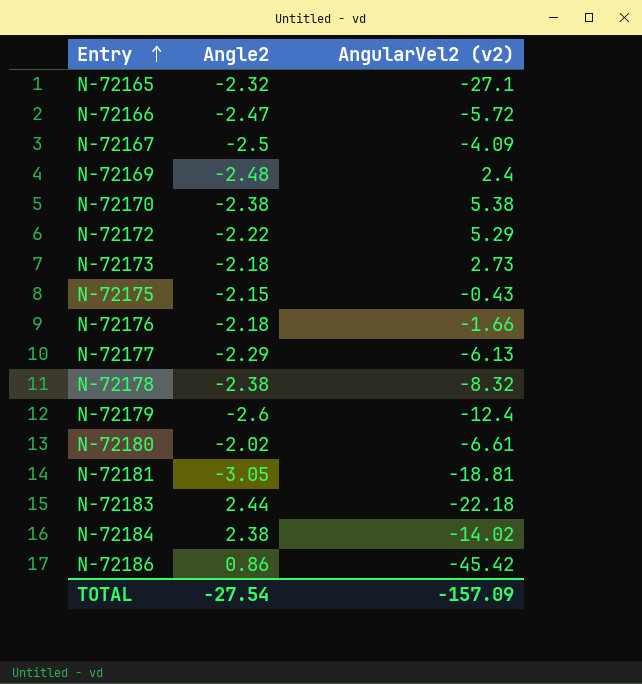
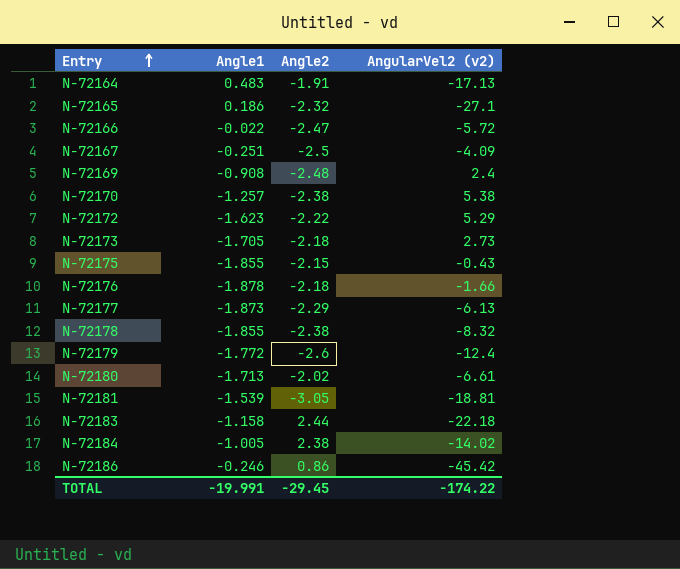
column Angle1 | position: none -> 2
row N-72164: none -> 0.483 | -1.91 | -17.13
TOTAL | Angle2: -27.54 -> -29.45
TOTAL | AngularVel2 (v2): -157.09 -> -174.22

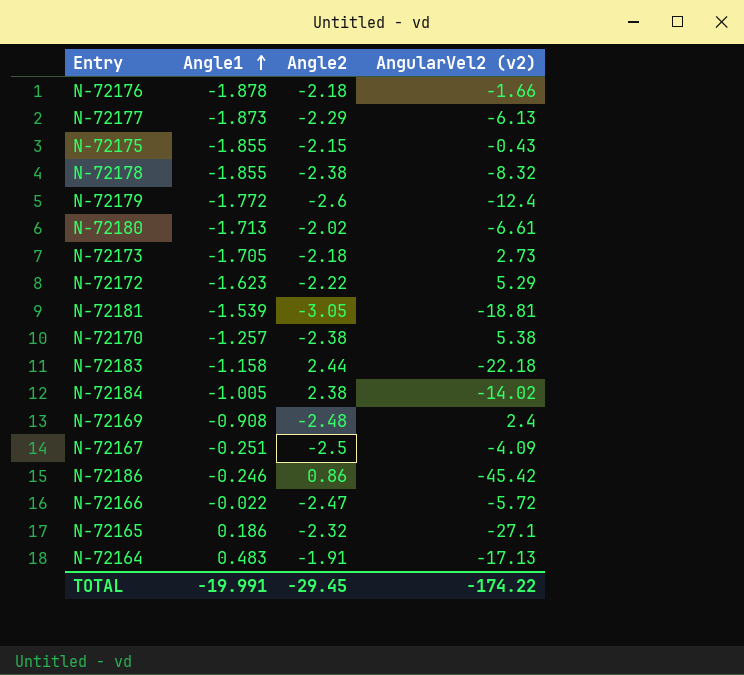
row order: Entry ascending -> Angle1 ascending

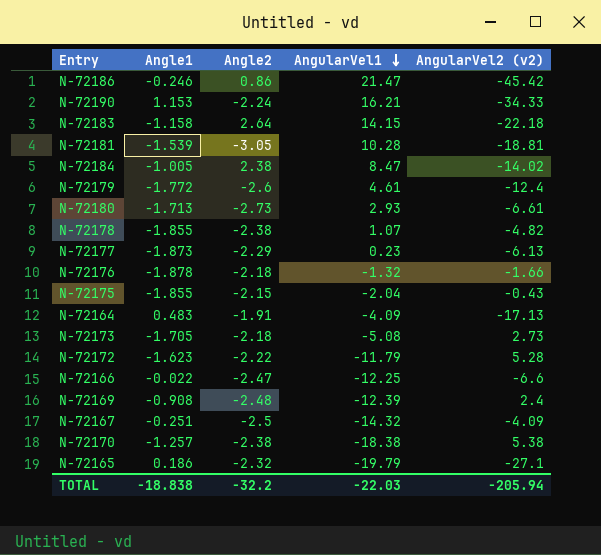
row order: Angle1 ascending -> AngularVel1 descending
column AngularVel1 | position: none -> 4
row N-72190: none -> 1.153 | -2.24 | 16.21 | -34.33
N-72183 | Angle2: 2.44 -> 2.64
N-72180 | Angle2: -2.02 -> -2.73
N-72178 | AngularVel2 (v2): -8.32 -> -4.82
N-72172 | AngularVel2 (v2): 5.29 -> 5.28
N-72166 | AngularVel2 (v2): -5.72 -> -6.6
TOTAL | Angle1: -19.991 -> -18.838
TOTAL | Angle2: -29.45 -> -32.2
TOTAL | AngularVel2 (v2): -174.22 -> -205.94

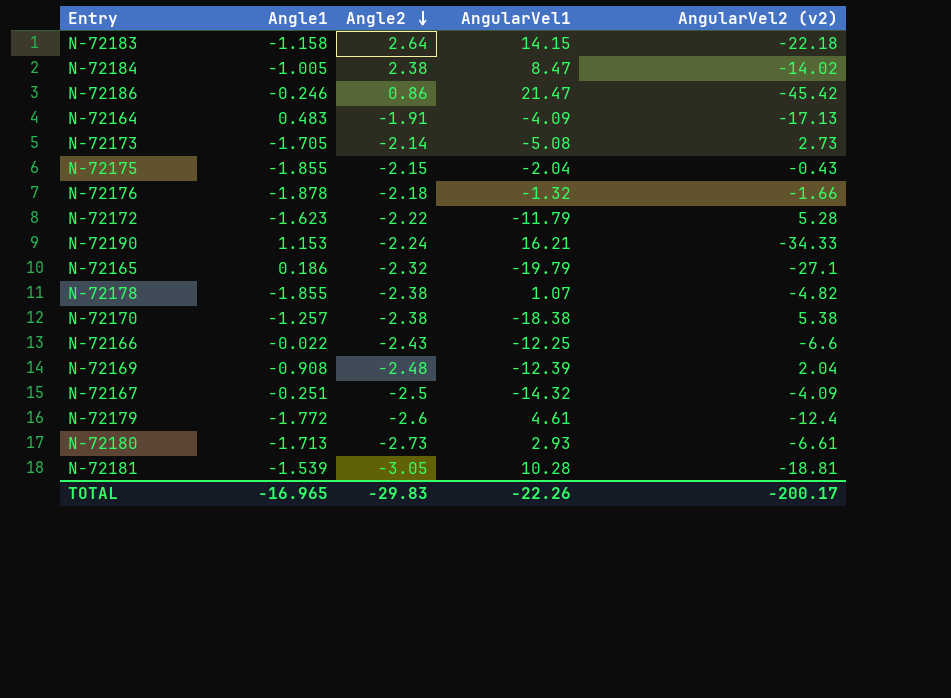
row order: AngularVel1 descending -> Angle2 descending
row N-72177: -1.873 | -2.29 | 0.23 | -6.13 -> none
N-72173 | Angle2: -2.18 -> -2.14
N-72166 | Angle2: -2.47 -> -2.43
N-72169 | AngularVel2 (v2): 2.4 -> 2.04
TOTAL | Angle1: -18.838 -> -16.965
TOTAL | Angle2: -32.2 -> -29.83
TOTAL | AngularVel1: -22.03 -> -22.26
TOTAL | AngularVel2 (v2): -205.94 -> -200.17

